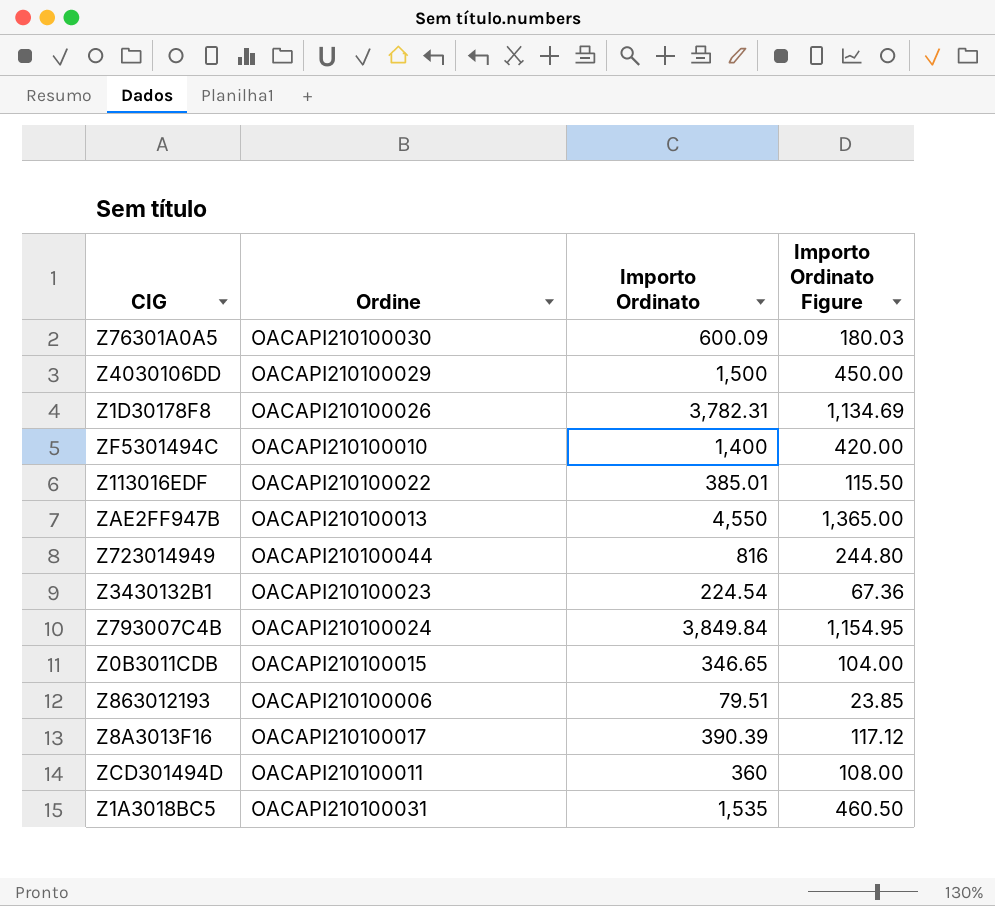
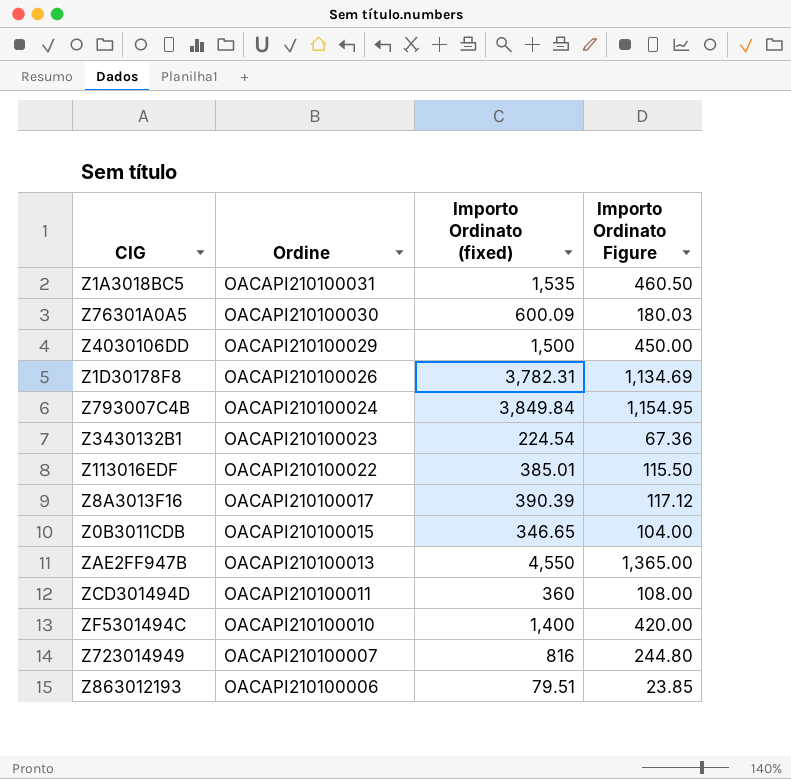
row order: none -> Ordine descending
column name: Importo Ordinato -> Importo Ordinato (fixed)
Z723014949 | Ordine: OACAPI210100044 -> OACAPI210100007

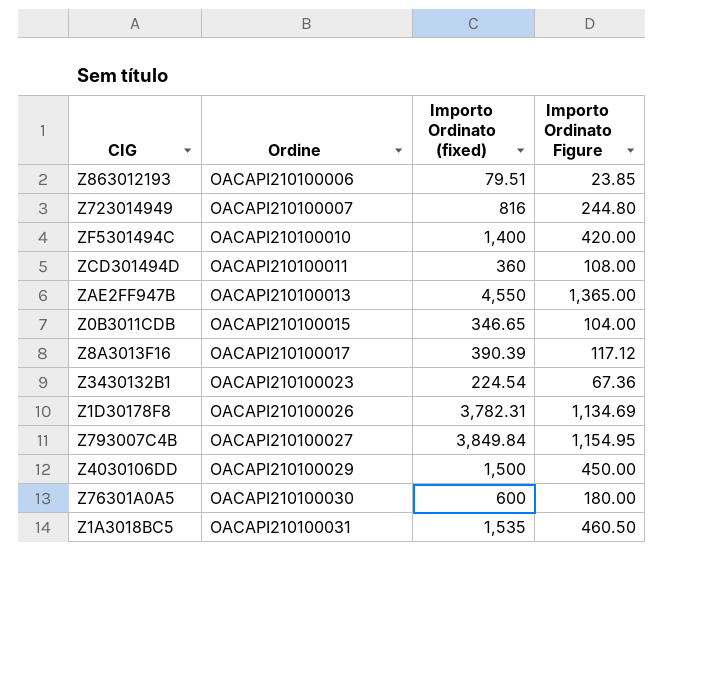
row order: Ordine descending -> Ordine ascending
row Z113016EDF: OACAPI210100022 | 385.01 | 115.50 -> none
Z793007C4B | Ordine: OACAPI210100024 -> OACAPI210100027
Z76301A0A5 | Importo Ordinato (fixed): 600.09 -> 600
Z76301A0A5 | Importo Ordinato Figure: 180.03 -> 180.00

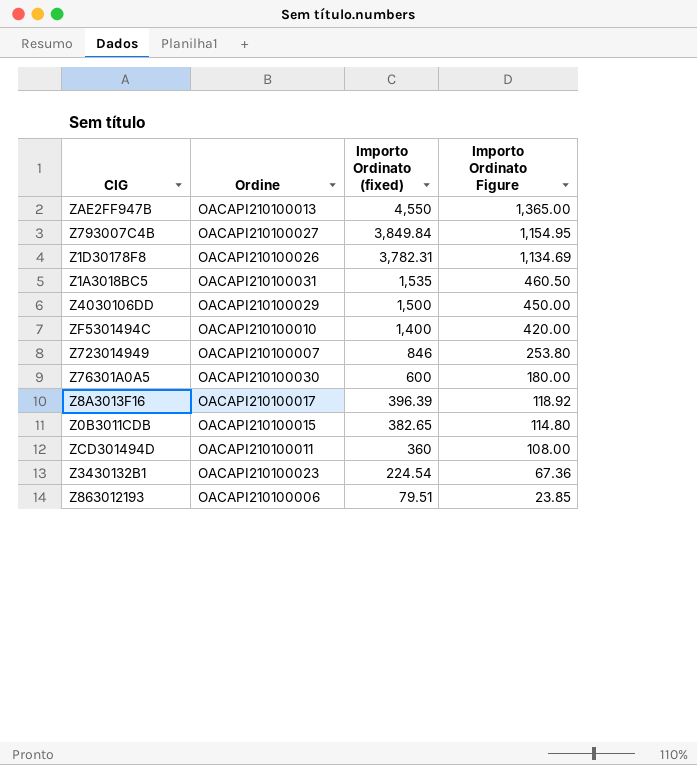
row order: Ordine ascending -> Importo Ordinato (fixed) descending
Z723014949 | Importo Ordinato (fixed): 816 -> 846
Z723014949 | Importo Ordinato Figure: 244.80 -> 253.80
Z8A3013F16 | Importo Ordinato (fixed): 390.39 -> 396.39
Z8A3013F16 | Importo Ordinato Figure: 117.12 -> 118.92
Z0B3011CDB | Importo Ordinato (fixed): 346.65 -> 382.65
Z0B3011CDB | Importo Ordinato Figure: 104.00 -> 114.80

